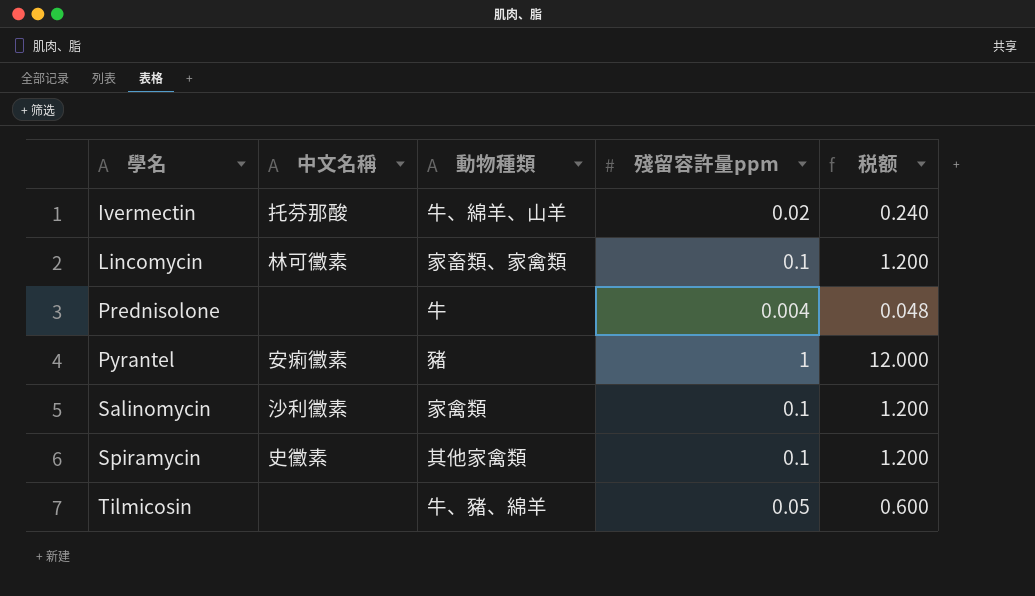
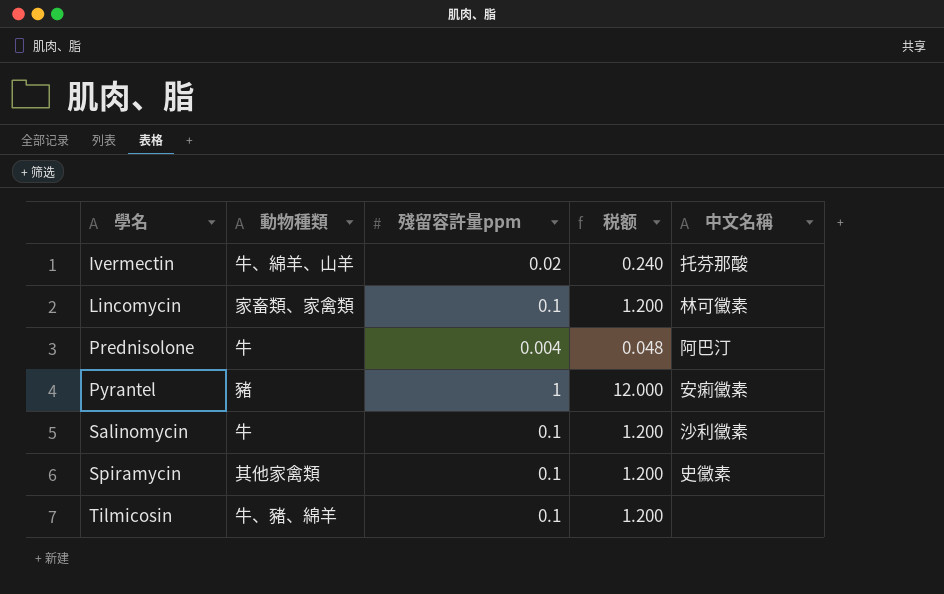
column 中文名稱 | position: 2 -> 5
Prednisolone | 中文名稱: none -> 阿巴汀
Salinomycin | 動物種類: 家禽類 -> 牛
Tilmicosin | 殘留容許量ppm: 0.05 -> 0.1
Tilmicosin | 税额: 0.600 -> 1.200

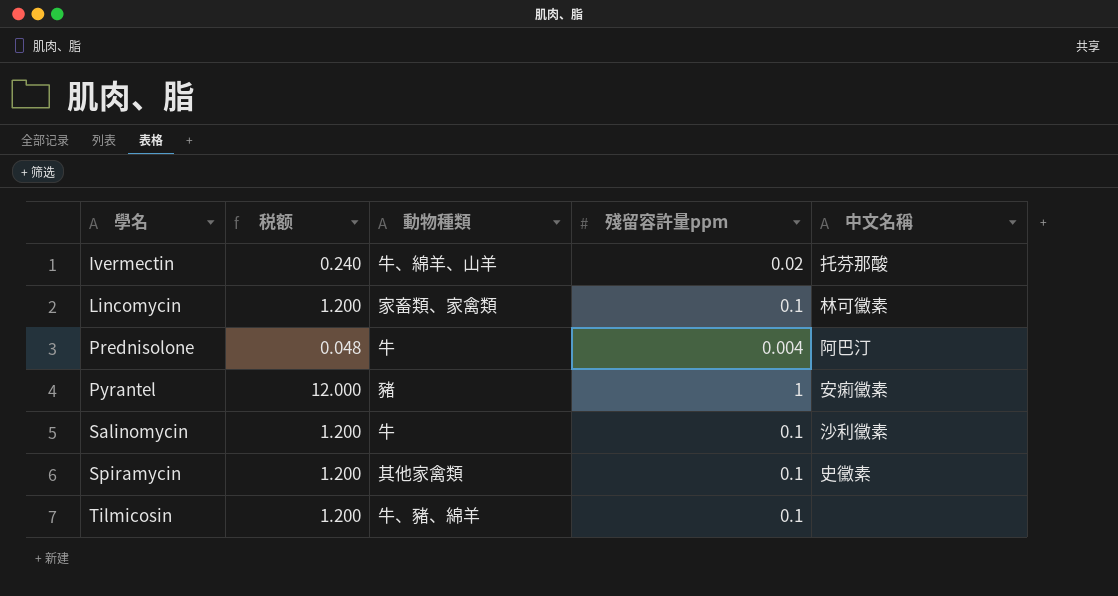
column 税额 | position: 4 -> 2

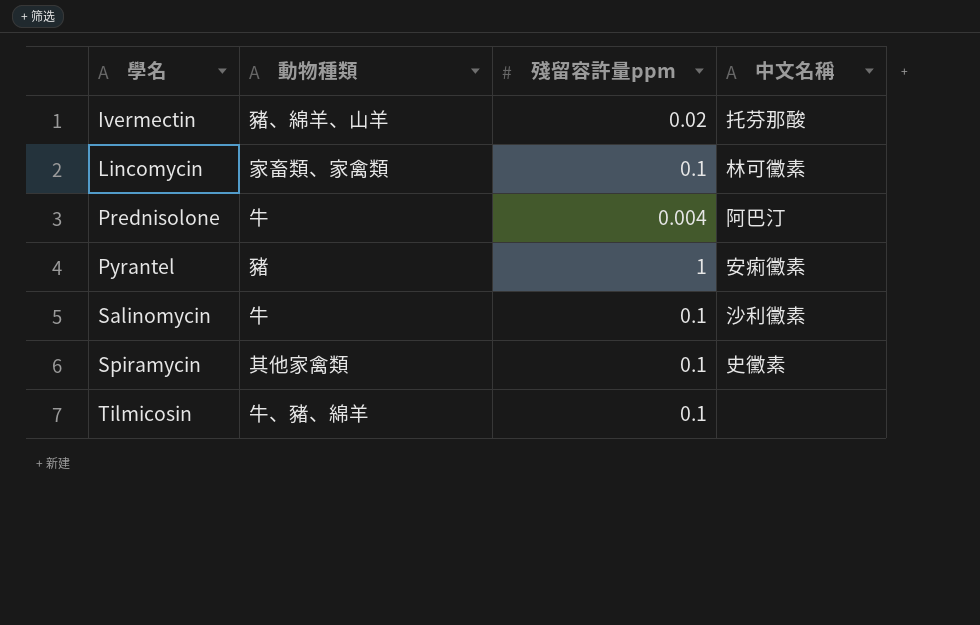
column 税额 | formula: [殘留容許量ppm] * 12 -> none
Ivermectin | 動物種類: 牛、綿羊、山羊 -> 豬、綿羊、山羊

